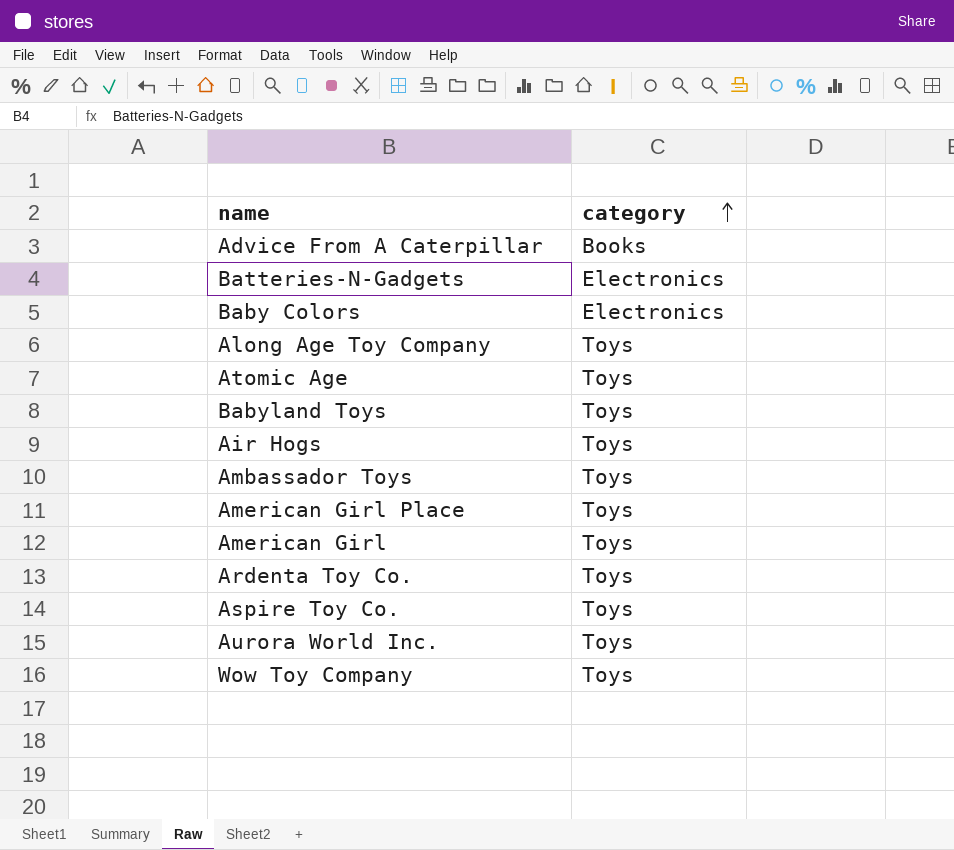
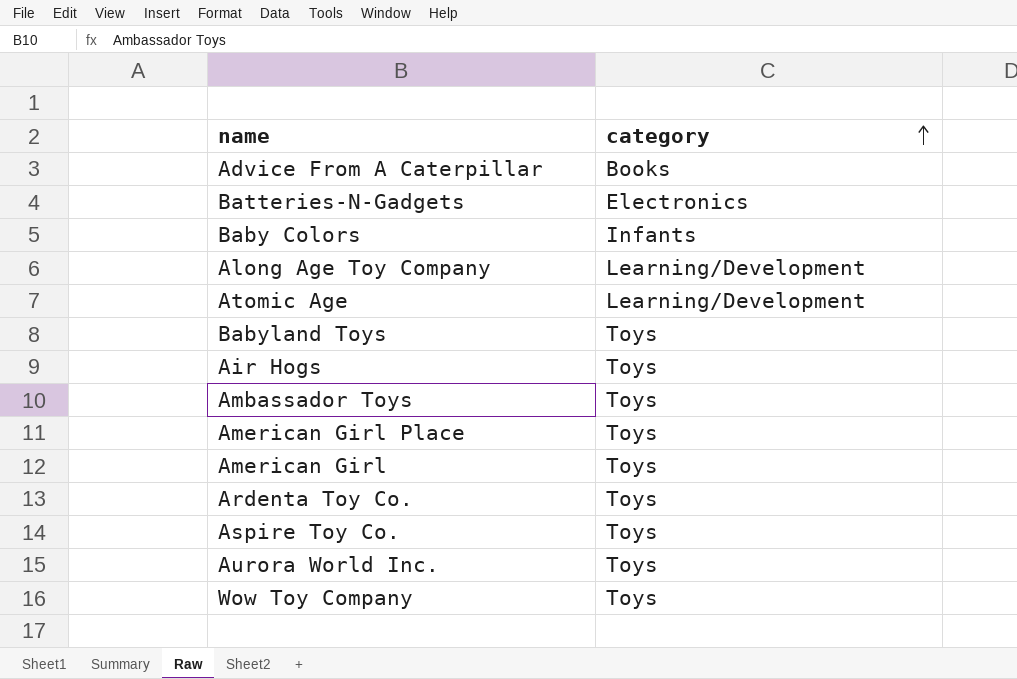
Baby Colors | category: Electronics -> Infants
Along Age Toy Company | category: Toys -> Learning/Development
Atomic Age | category: Toys -> Learning/Development

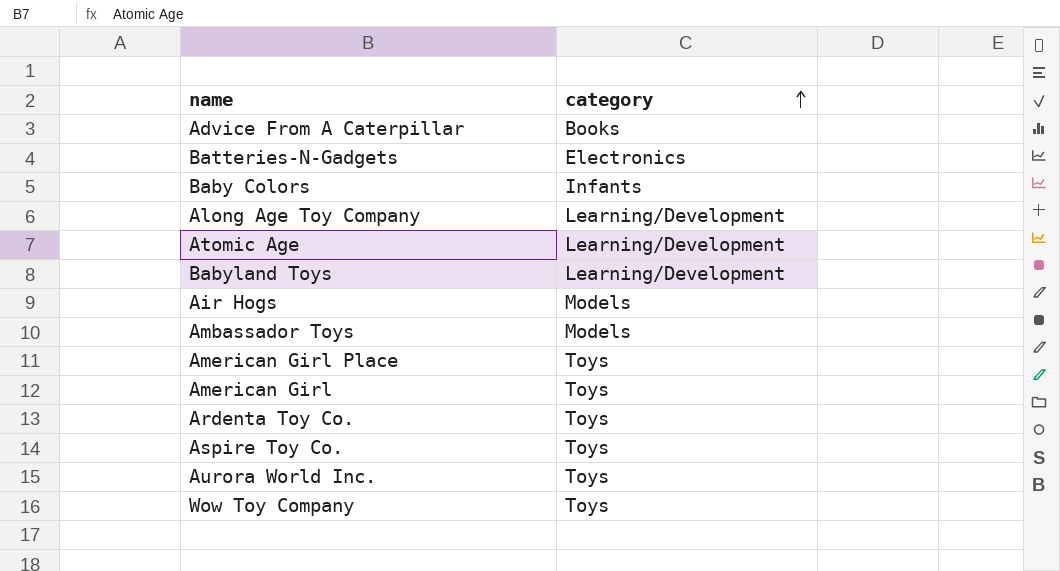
Babyland Toys | category: Toys -> Learning/Development
Air Hogs | category: Toys -> Models
Ambassador Toys | category: Toys -> Models

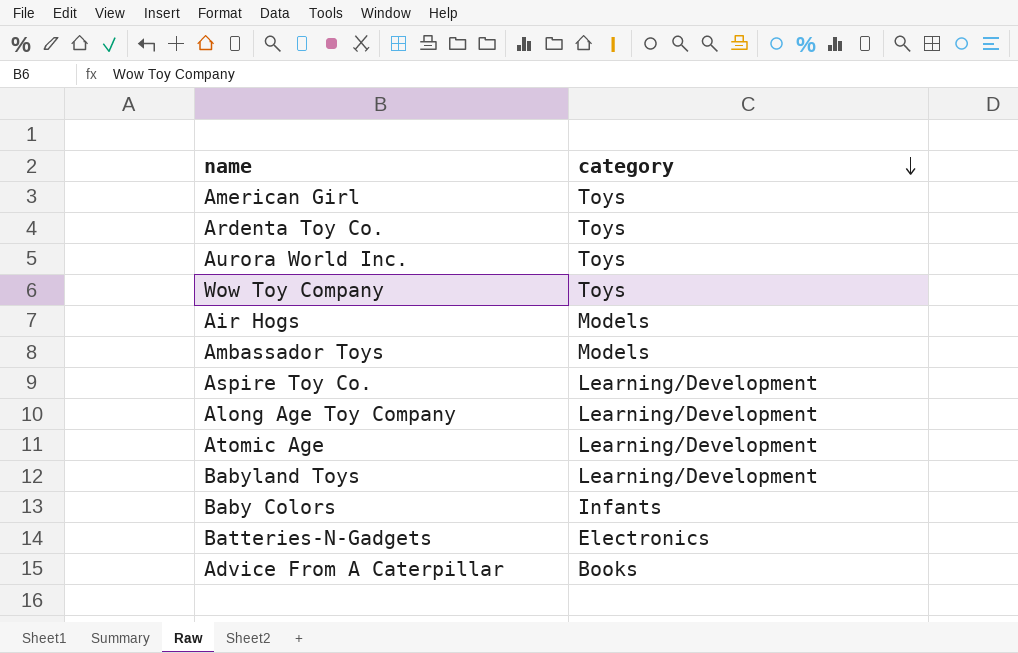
row order: category ascending -> category descending
row American Girl Place: Toys -> none
Aspire Toy Co. | category: Toys -> Learning/Development

